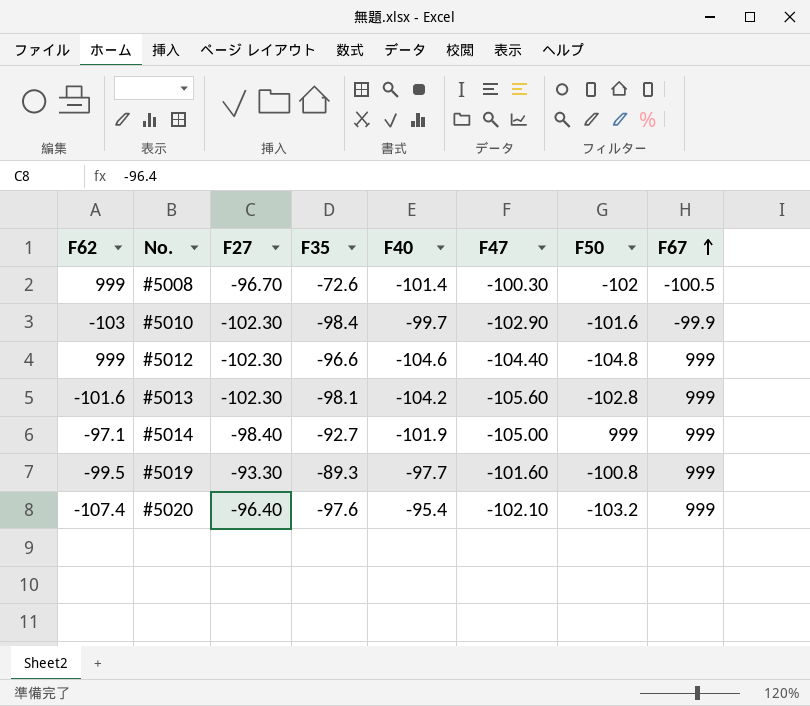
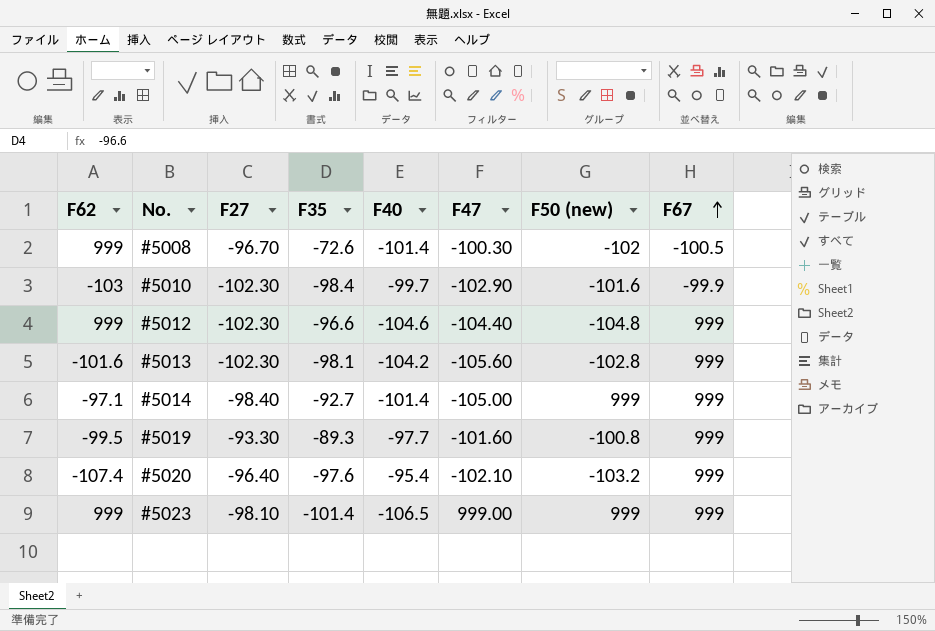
column name: F50 -> F50 (new)
#5014 | F40: -101.9 -> -101.4
row #5023: none -> 999 | -98.10 | -101.4 | -106.5 | 999.00 | 999 | 999

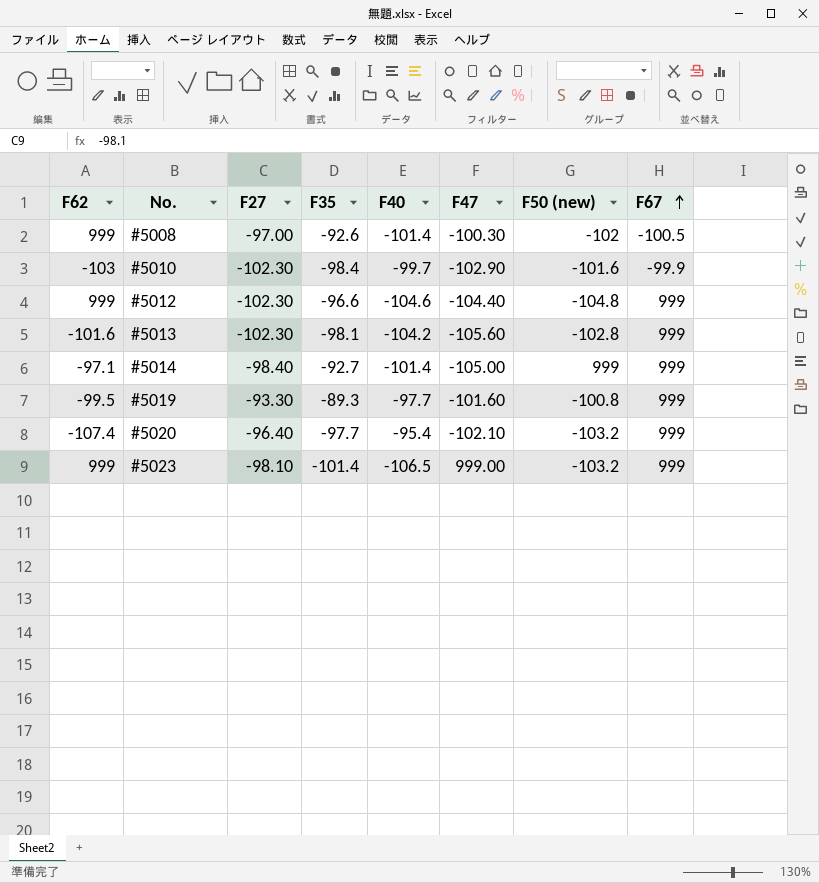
#5008 | F27: -96.70 -> -97.00
#5008 | F35: -72.6 -> -92.6
#5020 | F35: -97.6 -> -97.7
#5023 | F50 (new): 999 -> -103.2

